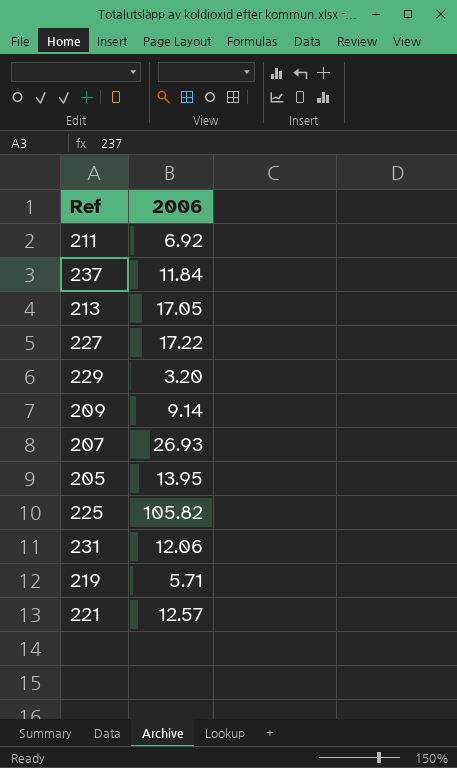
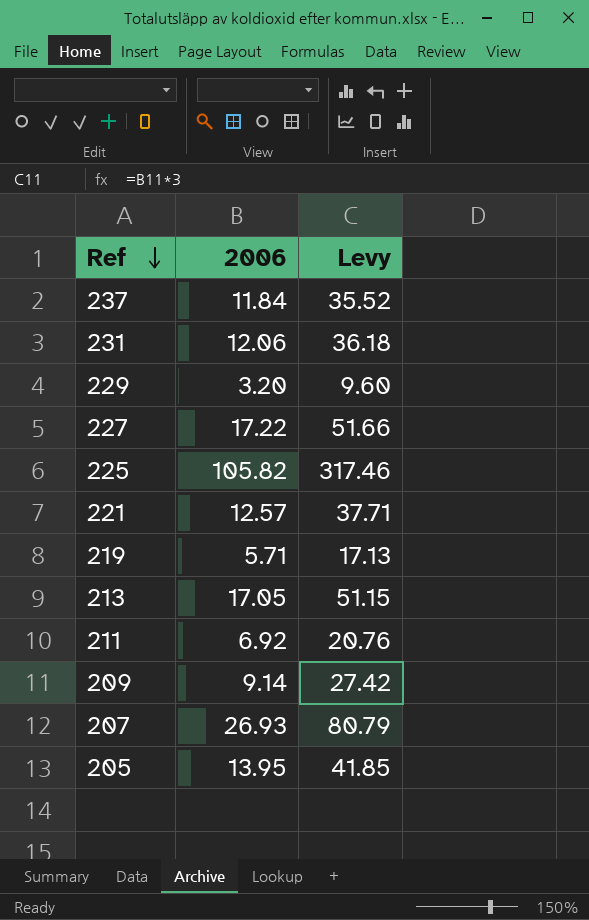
row order: none -> Ref descending
column Levy | formula: none -> [2006] * 3

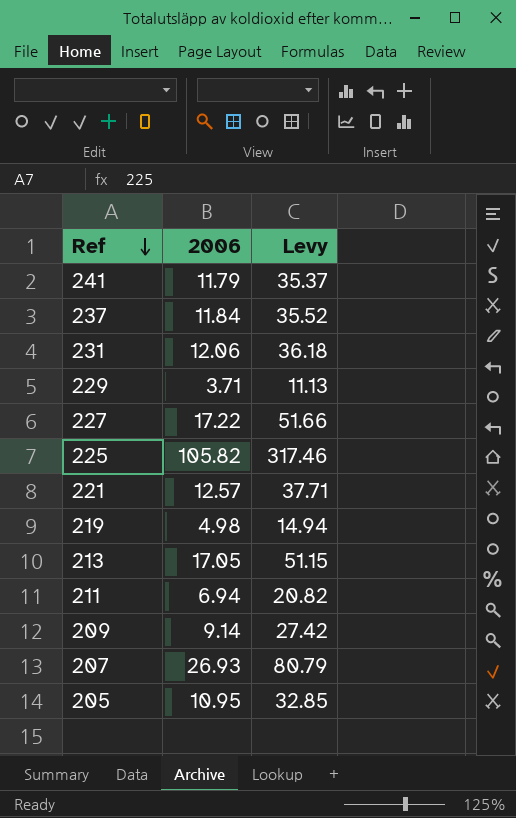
row 241: none -> 11.79 | 35.37
229 | 2006: 3.20 -> 3.71
229 | Levy: 9.60 -> 11.13
219 | 2006: 5.71 -> 4.98
219 | Levy: 17.13 -> 14.94
211 | 2006: 6.92 -> 6.94
211 | Levy: 20.76 -> 20.82
205 | 2006: 13.95 -> 10.95
205 | Levy: 41.85 -> 32.85

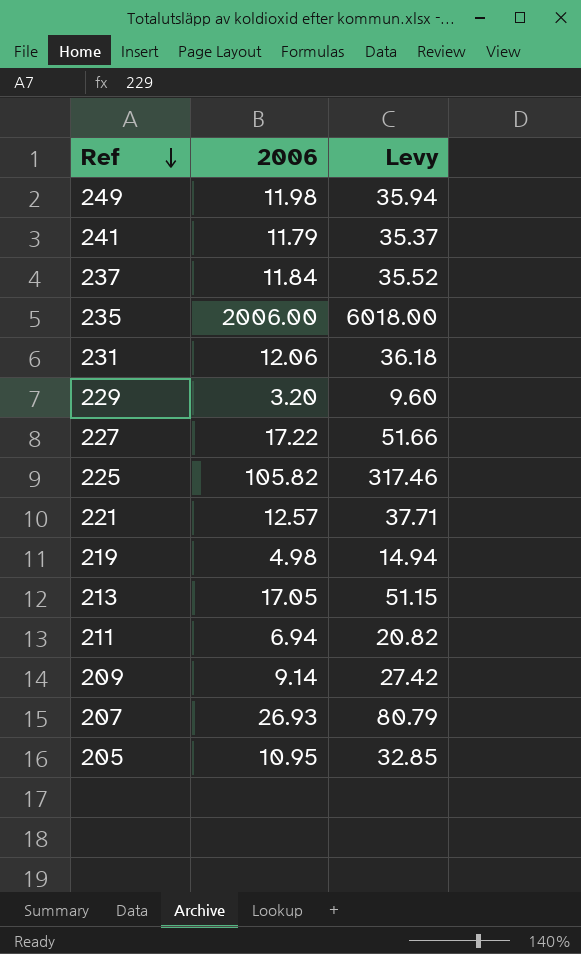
row 249: none -> 11.98 | 35.94
row 235: none -> 2006.00 | 6018.00
229 | 2006: 3.71 -> 3.20
229 | Levy: 11.13 -> 9.60

